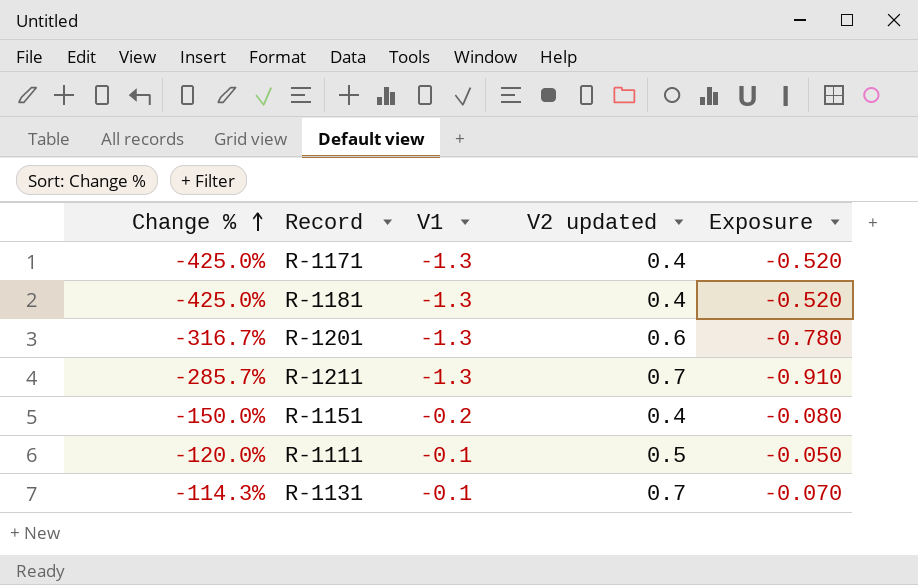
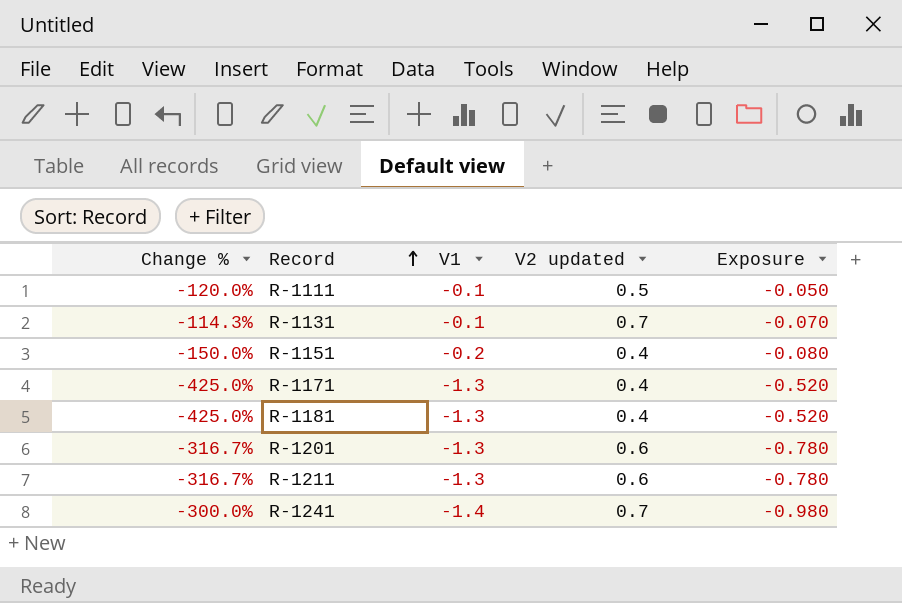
row order: Change % ascending -> Record ascending
R-1211 | Change %: -285.7% -> -316.7%
R-1211 | V2 updated: 0.7 -> 0.6
R-1211 | Exposure: -0.910 -> -0.780
row R-1241: none -> -300.0% | -1.4 | 0.7 | -0.980

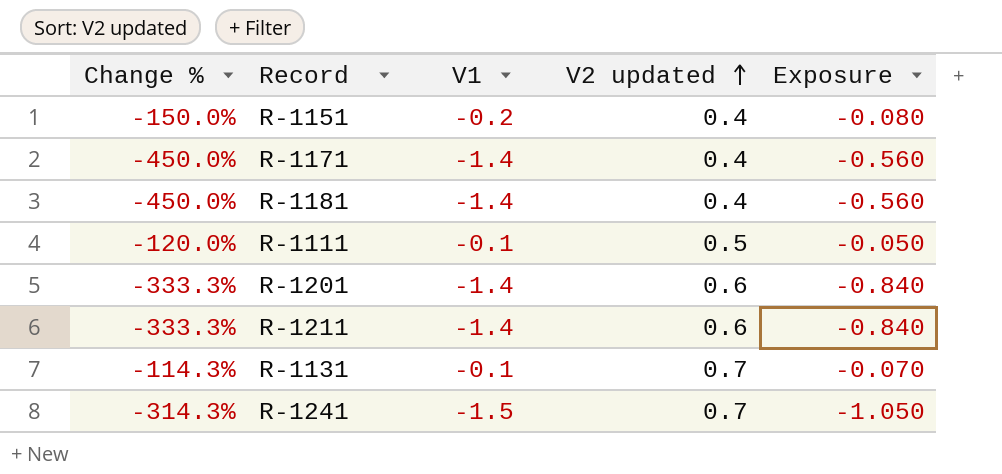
row order: Record ascending -> V2 updated ascending
R-1171 | Change %: -425.0% -> -450.0%
R-1171 | V1: -1.3 -> -1.4
R-1171 | Exposure: -0.520 -> -0.560
R-1181 | Change %: -425.0% -> -450.0%
R-1181 | V1: -1.3 -> -1.4
R-1181 | Exposure: -0.520 -> -0.560
R-1201 | Change %: -316.7% -> -333.3%
R-1201 | V1: -1.3 -> -1.4
R-1201 | Exposure: -0.780 -> -0.840
R-1211 | Change %: -316.7% -> -333.3%
R-1211 | V1: -1.3 -> -1.4
R-1211 | Exposure: -0.780 -> -0.840
R-1241 | Change %: -300.0% -> -314.3%
R-1241 | V1: -1.4 -> -1.5
R-1241 | Exposure: -0.980 -> -1.050

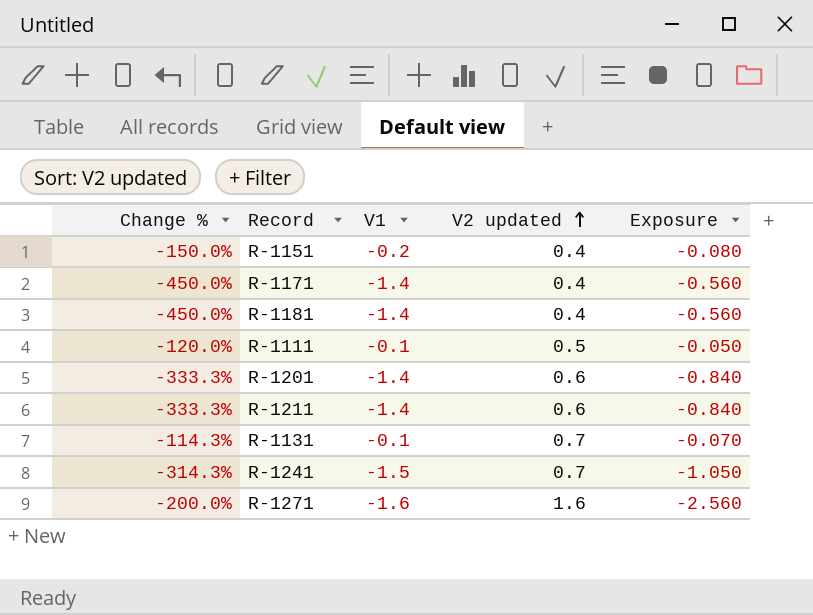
row R-1271: none -> -200.0% | -1.6 | 1.6 | -2.560

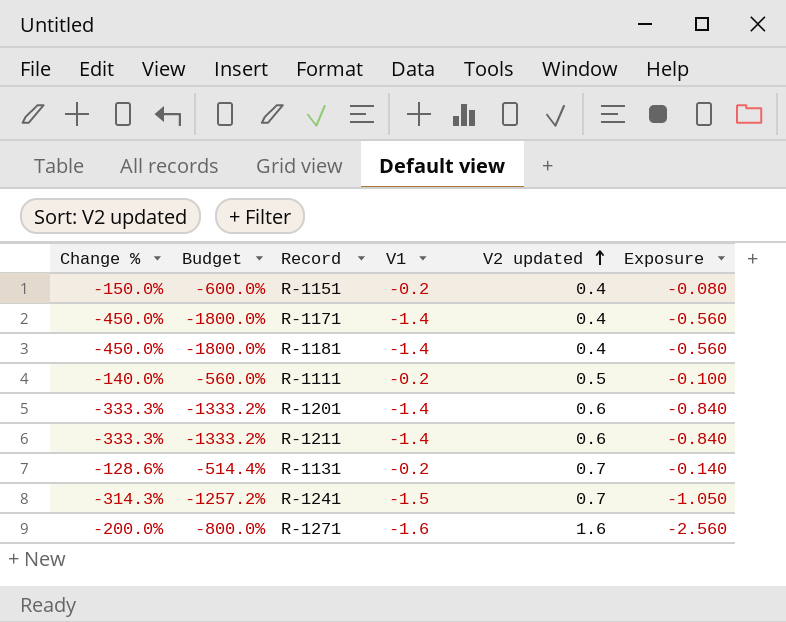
column Budget | formula: none -> [Change %] * 4
R-1111 | Change %: -120.0% -> -140.0%
R-1111 | V1: -0.1 -> -0.2
R-1111 | Exposure: -0.050 -> -0.100
R-1131 | Change %: -114.3% -> -128.6%
R-1131 | V1: -0.1 -> -0.2
R-1131 | Exposure: -0.070 -> -0.140

